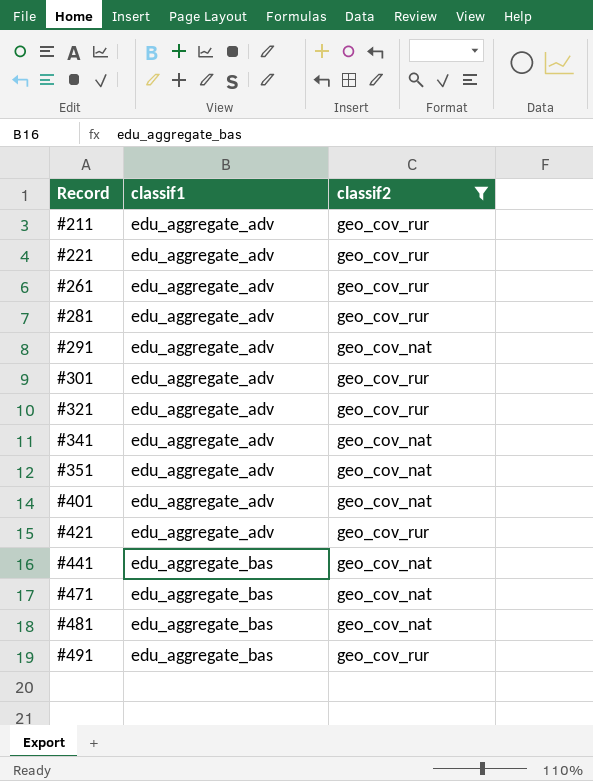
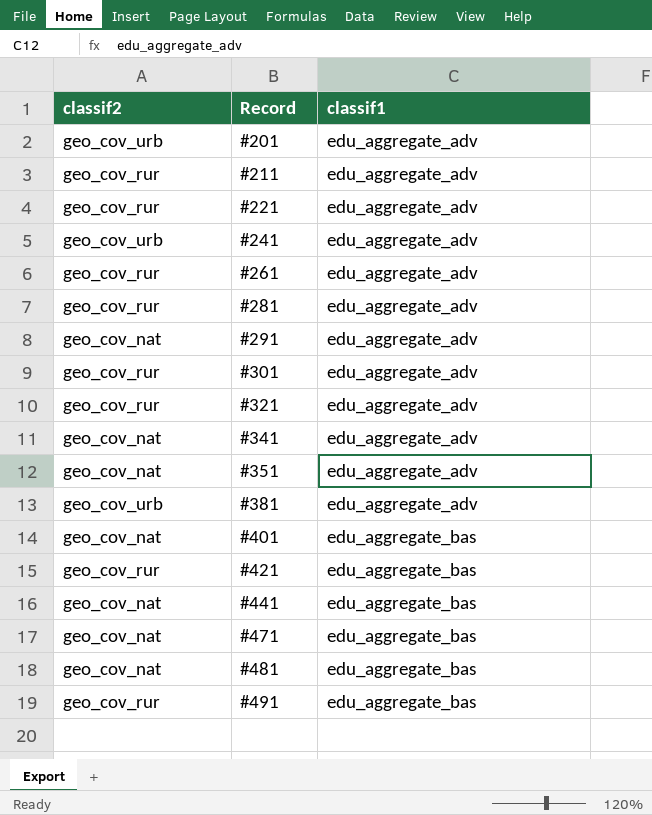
filter: classif2 != geo_cov_urb -> none
column classif2 | position: 3 -> 1
#401 | classif1: edu_aggregate_adv -> edu_aggregate_bas
#421 | classif1: edu_aggregate_adv -> edu_aggregate_bas

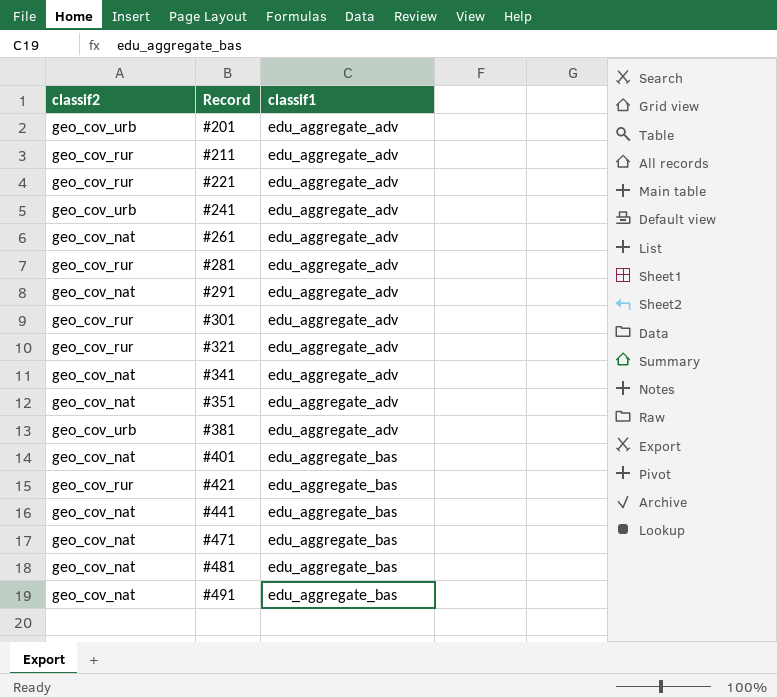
#261 | classif2: geo_cov_rur -> geo_cov_nat
#491 | classif2: geo_cov_rur -> geo_cov_nat

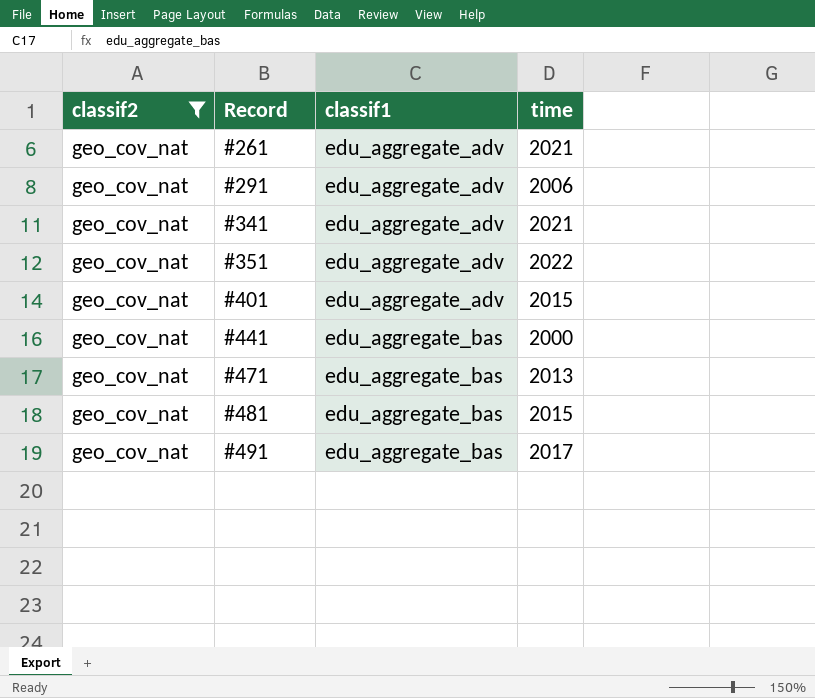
filter: none -> classif2 = geo_cov_nat
column time | position: none -> 4
#401 | classif1: edu_aggregate_bas -> edu_aggregate_adv

